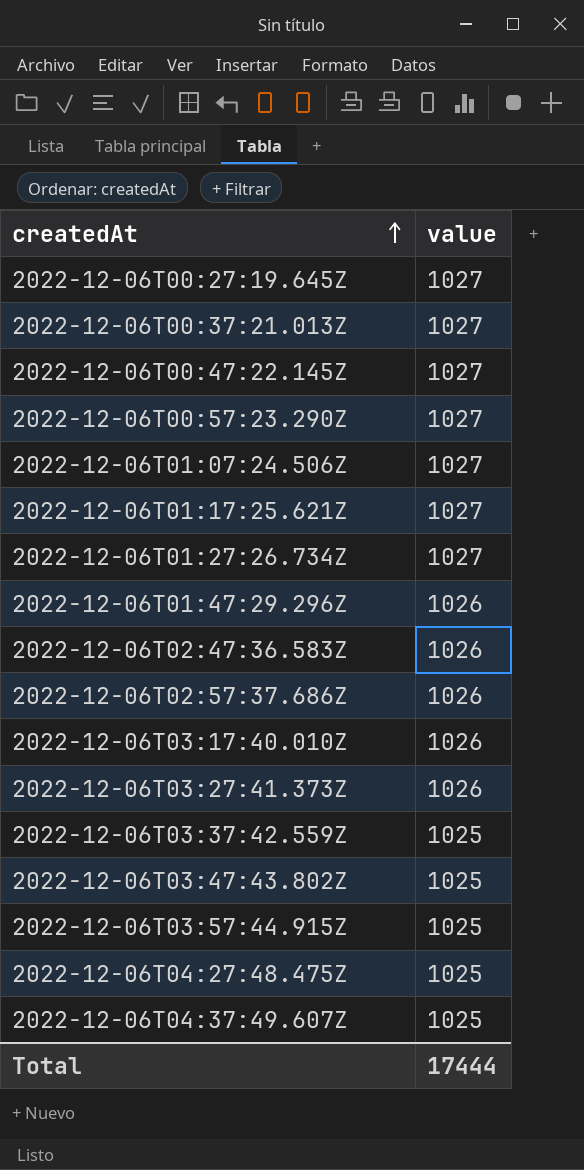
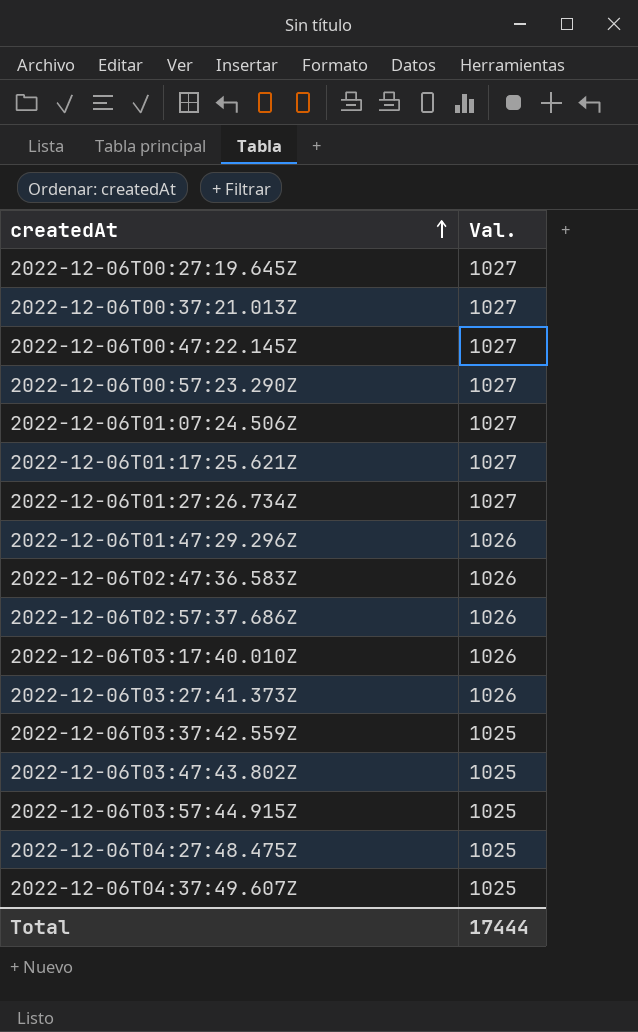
column name: value -> Val.

